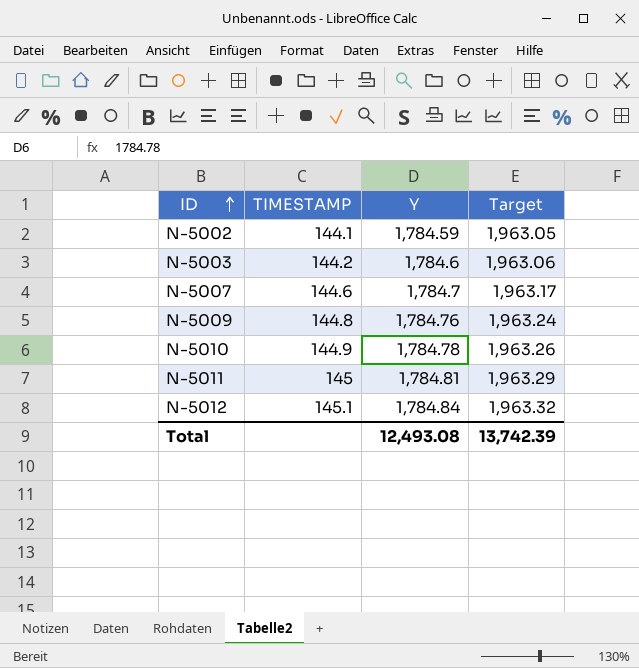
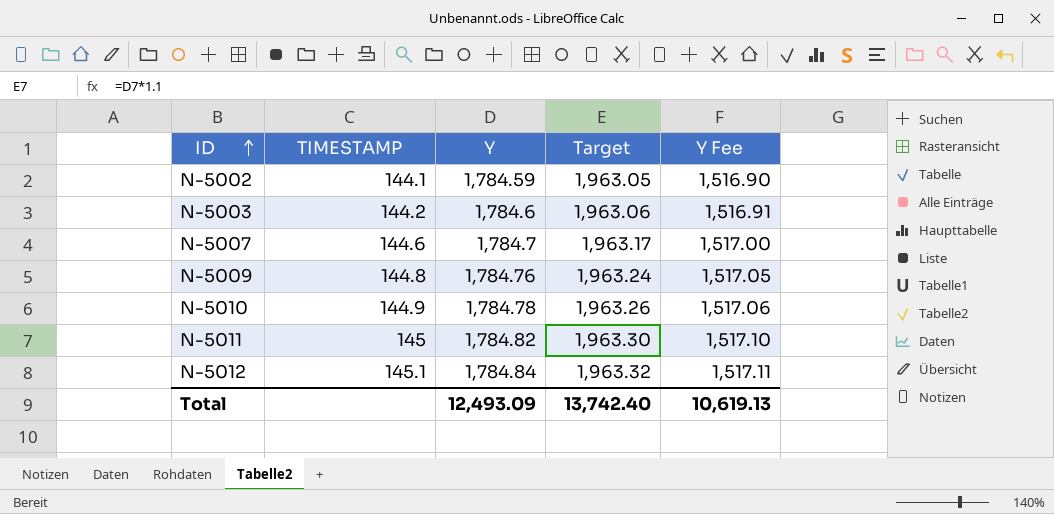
column Y Fee | formula: none -> [Y] * 0.85
N-5011 | Y: 1,784.81 -> 1,784.82
N-5011 | Target: 1,963.29 -> 1,963.30
Total | Y: 12,493.08 -> 12,493.09
Total | Target: 13,742.39 -> 13,742.40

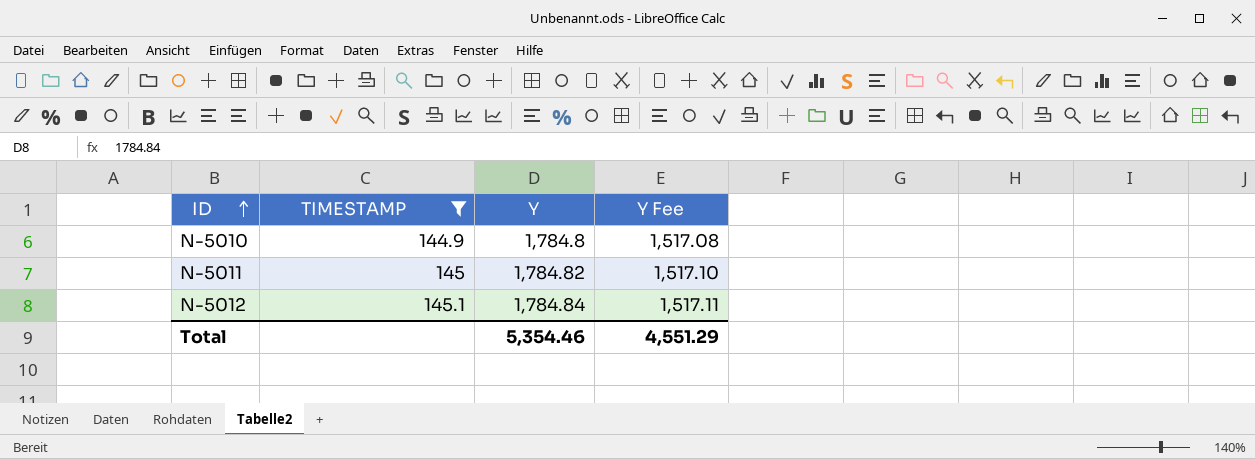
filter: none -> TIMESTAMP >= 144.9
column Target | formula: [Y] * 1.1 -> none
N-5010 | Y: 1,784.78 -> 1,784.8
N-5010 | Y Fee: 1,517.06 -> 1,517.08
Total | Y: 12,493.09 -> 5,354.46
Total | Y Fee: 10,619.13 -> 4,551.29

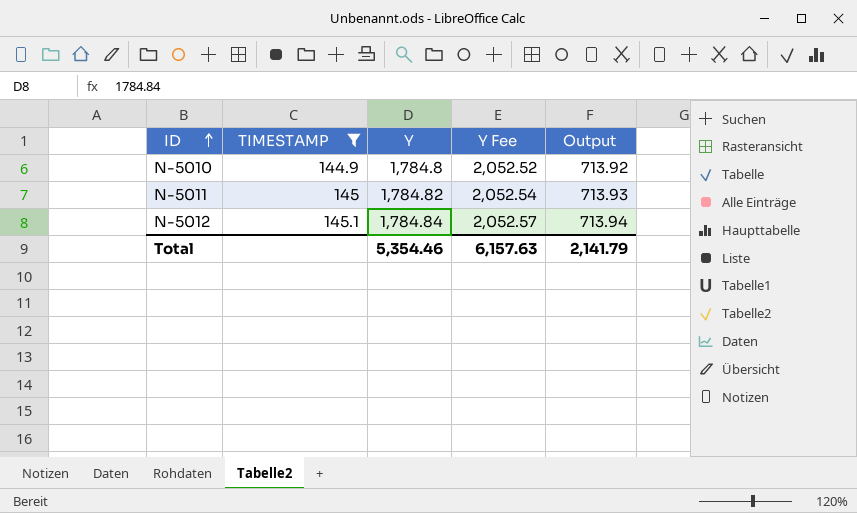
column Y Fee | formula: [Y] * 0.85 -> [Y] * 1.15
column Output | formula: none -> [Y] * 0.4
Total | Y Fee: 4,551.29 -> 6,157.63

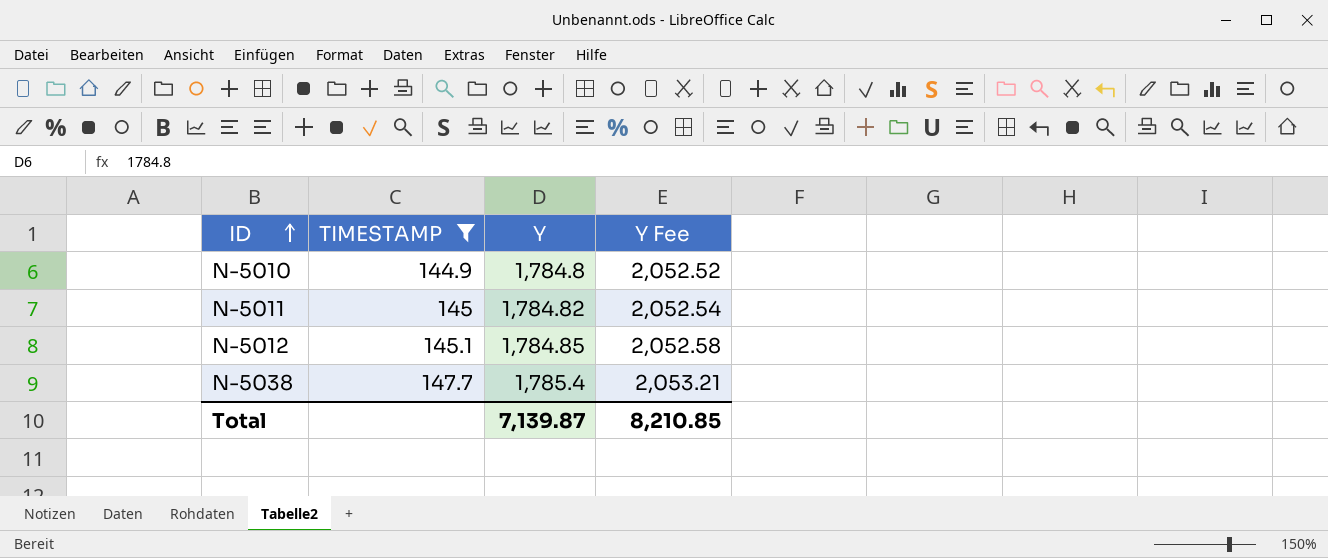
column Output | formula: [Y] * 0.4 -> none
N-5012 | Y: 1,784.84 -> 1,784.85
N-5012 | Y Fee: 2,052.57 -> 2,052.58
row N-5038: none -> 147.7 | 1,785.4 | 2,053.21
Total | Y: 5,354.46 -> 7,139.87
Total | Y Fee: 6,157.63 -> 8,210.85

